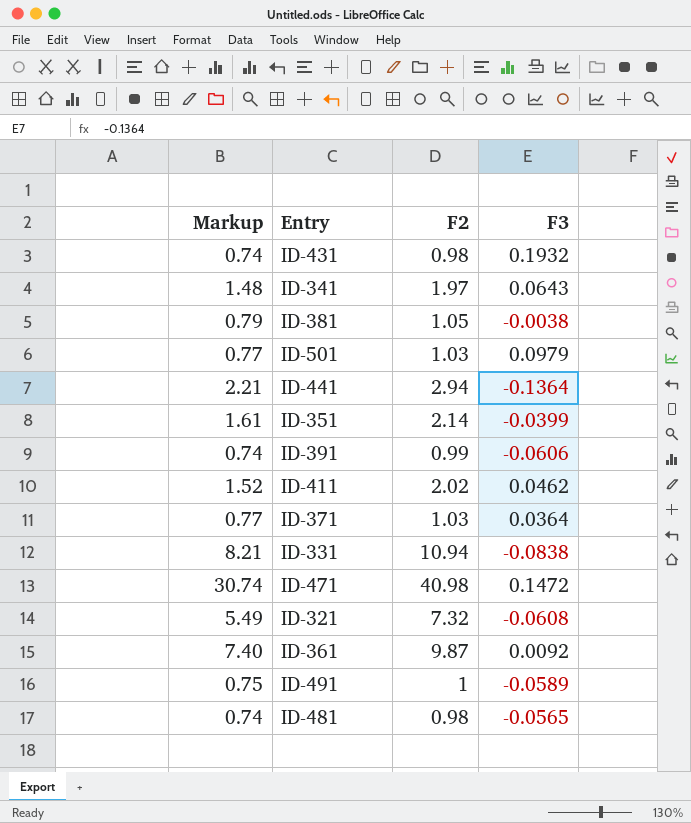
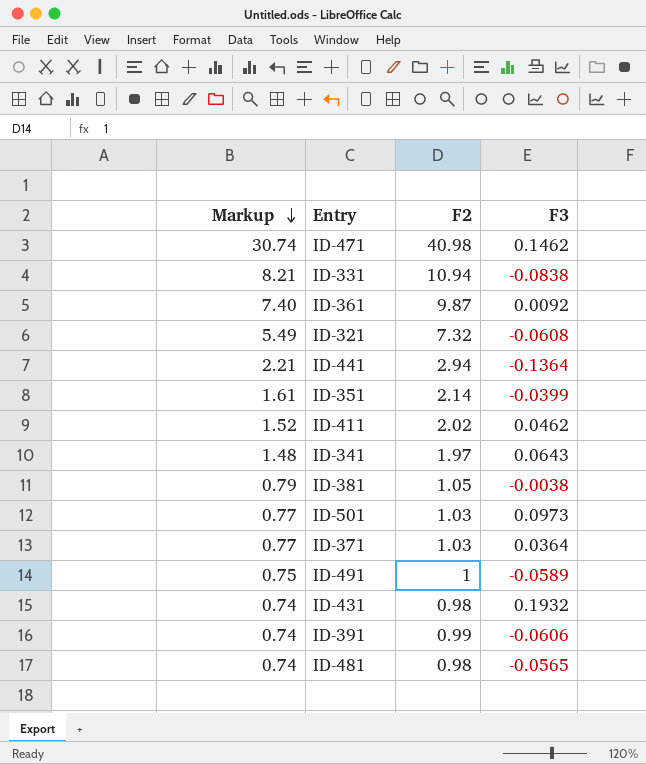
row order: none -> Markup descending
ID-471 | F3: 0.1472 -> 0.1462
ID-501 | F3: 0.0979 -> 0.0973

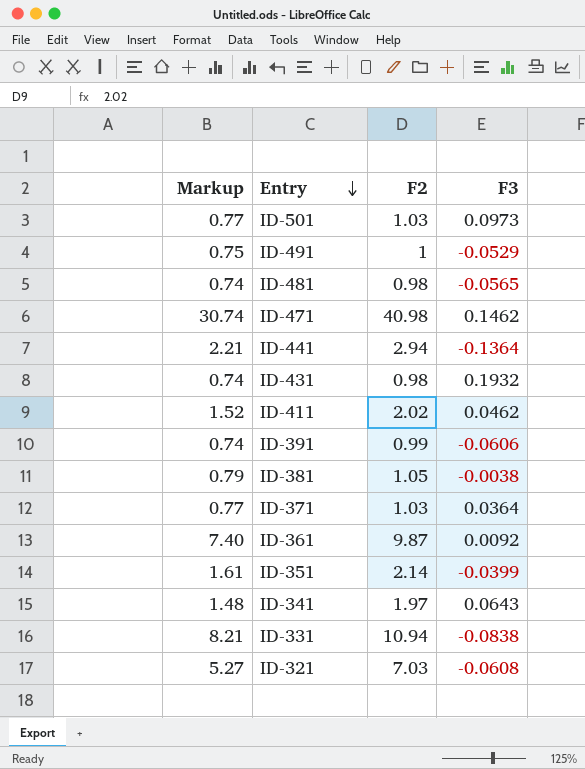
row order: Markup descending -> Entry descending
ID-491 | F3: -0.0589 -> -0.0529
ID-321 | Markup: 5.49 -> 5.27
ID-321 | F2: 7.32 -> 7.03

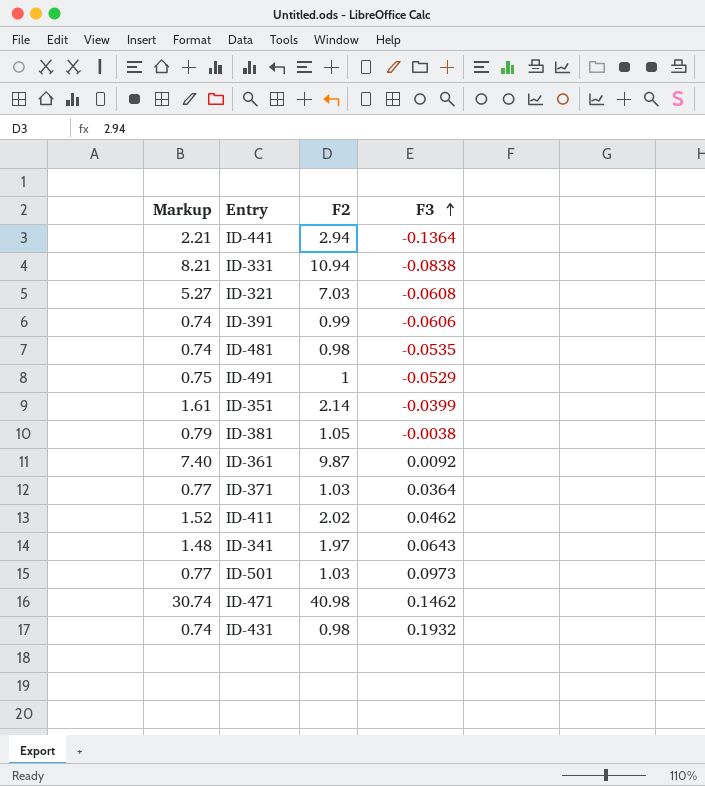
row order: Entry descending -> F3 ascending
ID-481 | F3: -0.0565 -> -0.0535

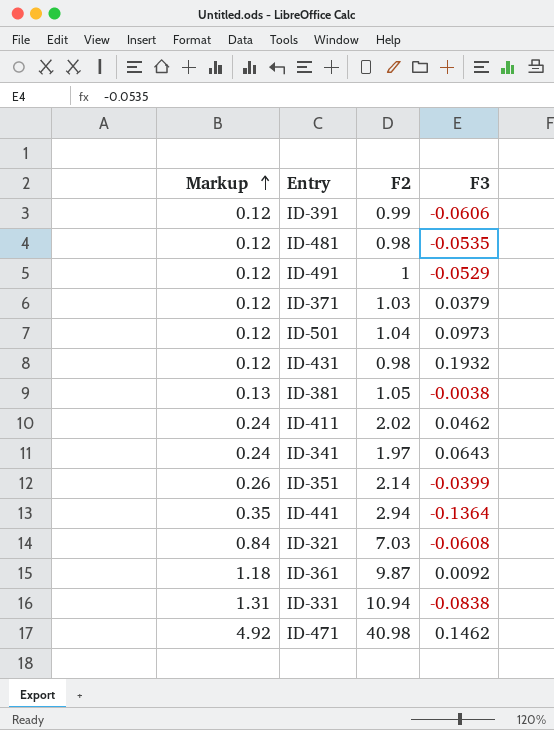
row order: F3 ascending -> Markup ascending
column Markup | formula: [F2] * 0.75 -> [F2] * 0.12
ID-371 | F3: 0.0364 -> 0.0379
ID-501 | F2: 1.03 -> 1.04

